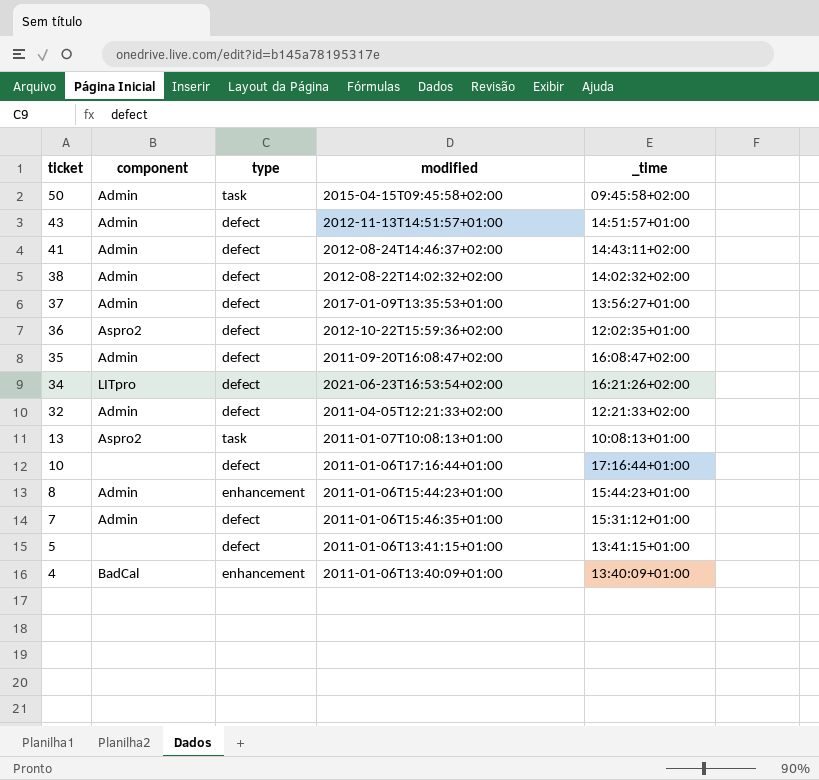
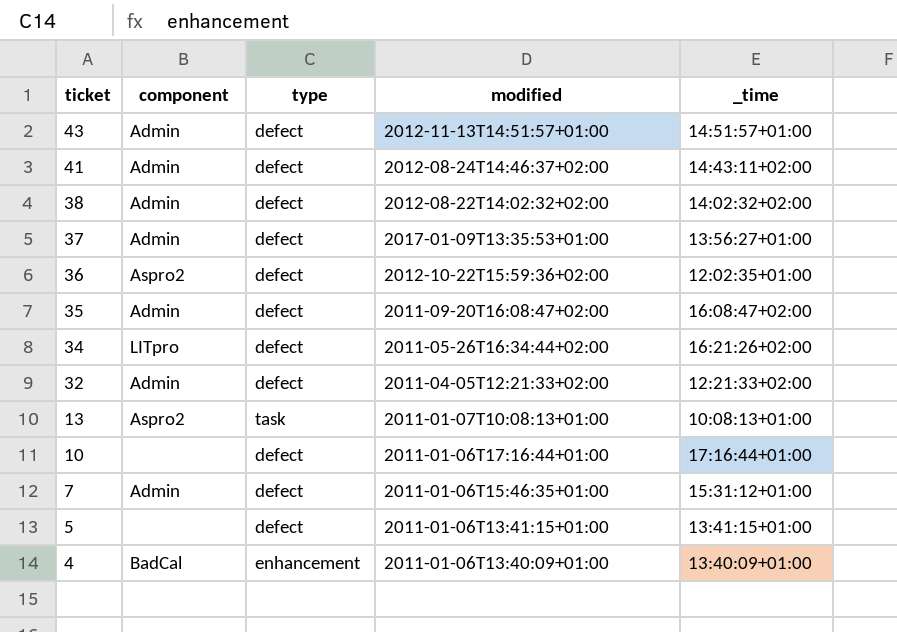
row 50: Admin | task | 2015-04-15T09:45:58+02:00 | 09:45:58+02:00 -> none
row 8: Admin | enhancement | 2011-01-06T15:44:23+01:00 | 15:44:23+01:00 -> none
34 | modified: 2021-06-23T16:53:54+02:00 -> 2011-05-26T16:34:44+02:00

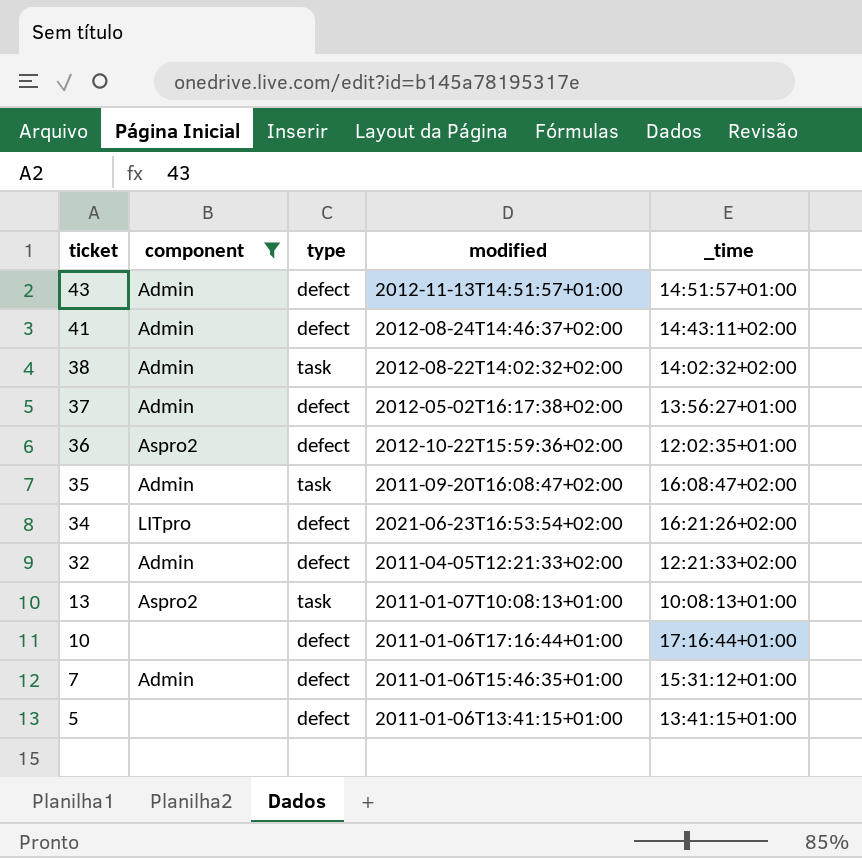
filter: none -> component != BadCal
38 | type: defect -> task
37 | modified: 2017-01-09T13:35:53+01:00 -> 2012-05-02T16:17:38+02:00
35 | type: defect -> task
34 | modified: 2011-05-26T16:34:44+02:00 -> 2021-06-23T16:53:54+02:00

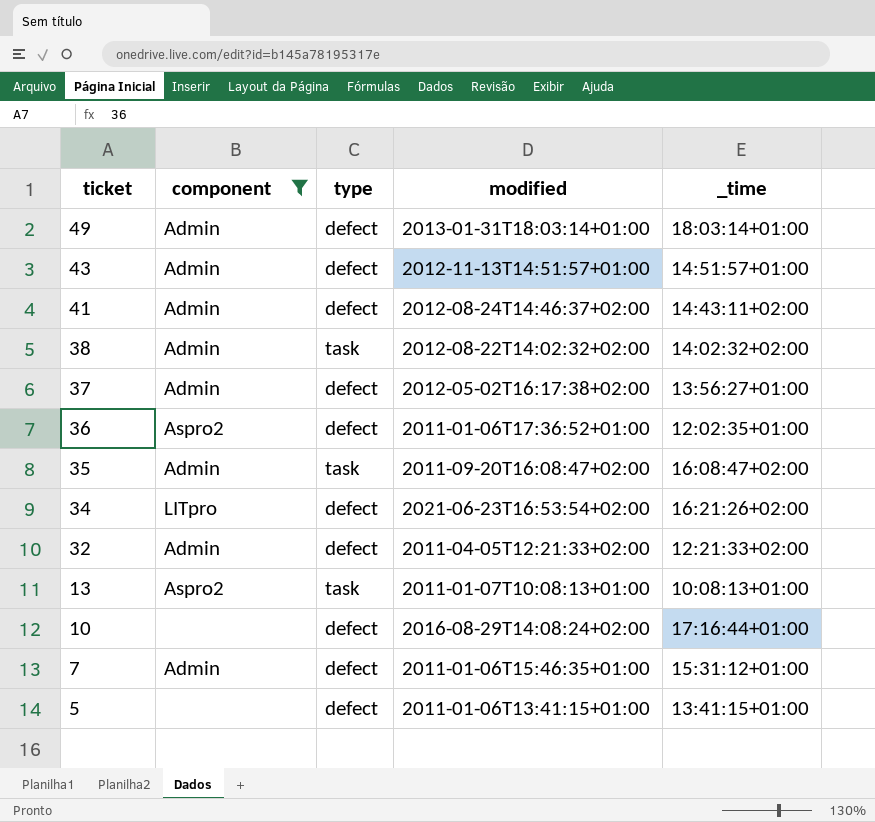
row 49: none -> Admin | defect | 2013-01-31T18:03:14+01:00 | 18:03:14+01:00
36 | modified: 2012-10-22T15:59:36+02:00 -> 2011-01-06T17:36:52+01:00
10 | modified: 2011-01-06T17:16:44+01:00 -> 2016-08-29T14:08:24+02:00

